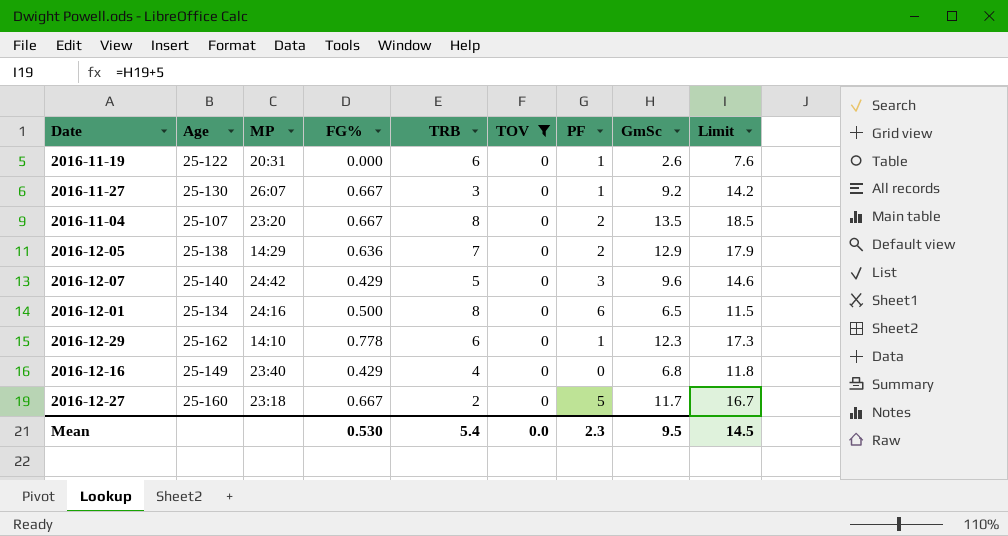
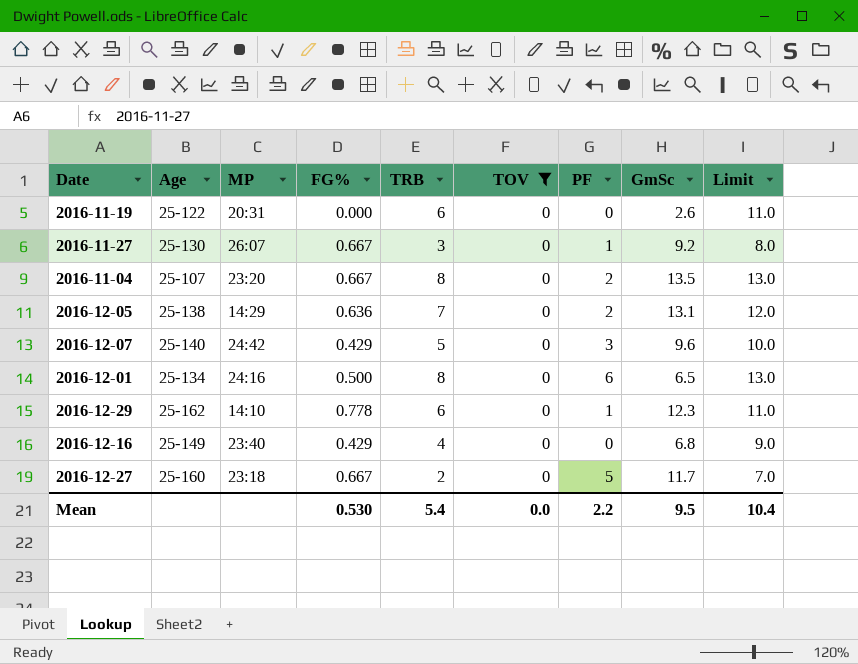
column Limit | formula: [GmSc] + 5 -> [TRB] + 5
2016-11-19 | PF: 1 -> 0
2016-12-05 | GmSc: 12.9 -> 13.1
Mean | PF: 2.3 -> 2.2
Mean | Limit: 14.5 -> 10.4

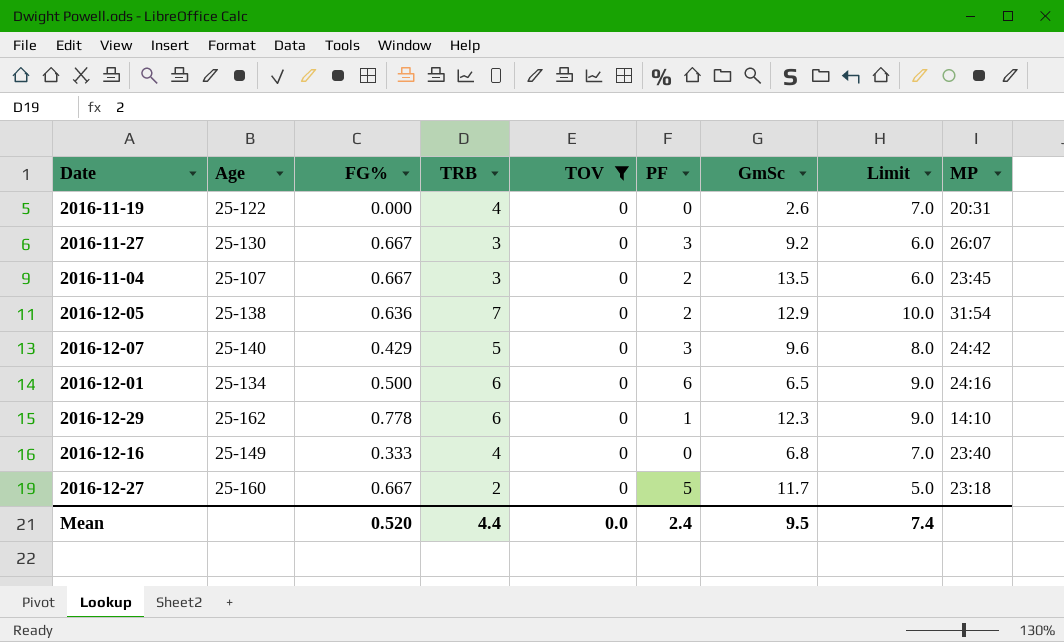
column Limit | formula: [TRB] + 5 -> [TRB] + 3
column MP | position: 3 -> 9
2016-11-19 | TRB: 6 -> 4
2016-11-27 | PF: 1 -> 3
2016-11-04 | TRB: 8 -> 3
2016-11-04 | MP: 23:20 -> 23:45
2016-12-05 | GmSc: 13.1 -> 12.9
2016-12-05 | MP: 14:29 -> 31:54
2016-12-01 | TRB: 8 -> 6
2016-12-16 | FG%: 0.429 -> 0.333
Mean | FG%: 0.530 -> 0.520
Mean | TRB: 5.4 -> 4.4
Mean | PF: 2.2 -> 2.4
Mean | Limit: 10.4 -> 7.4

